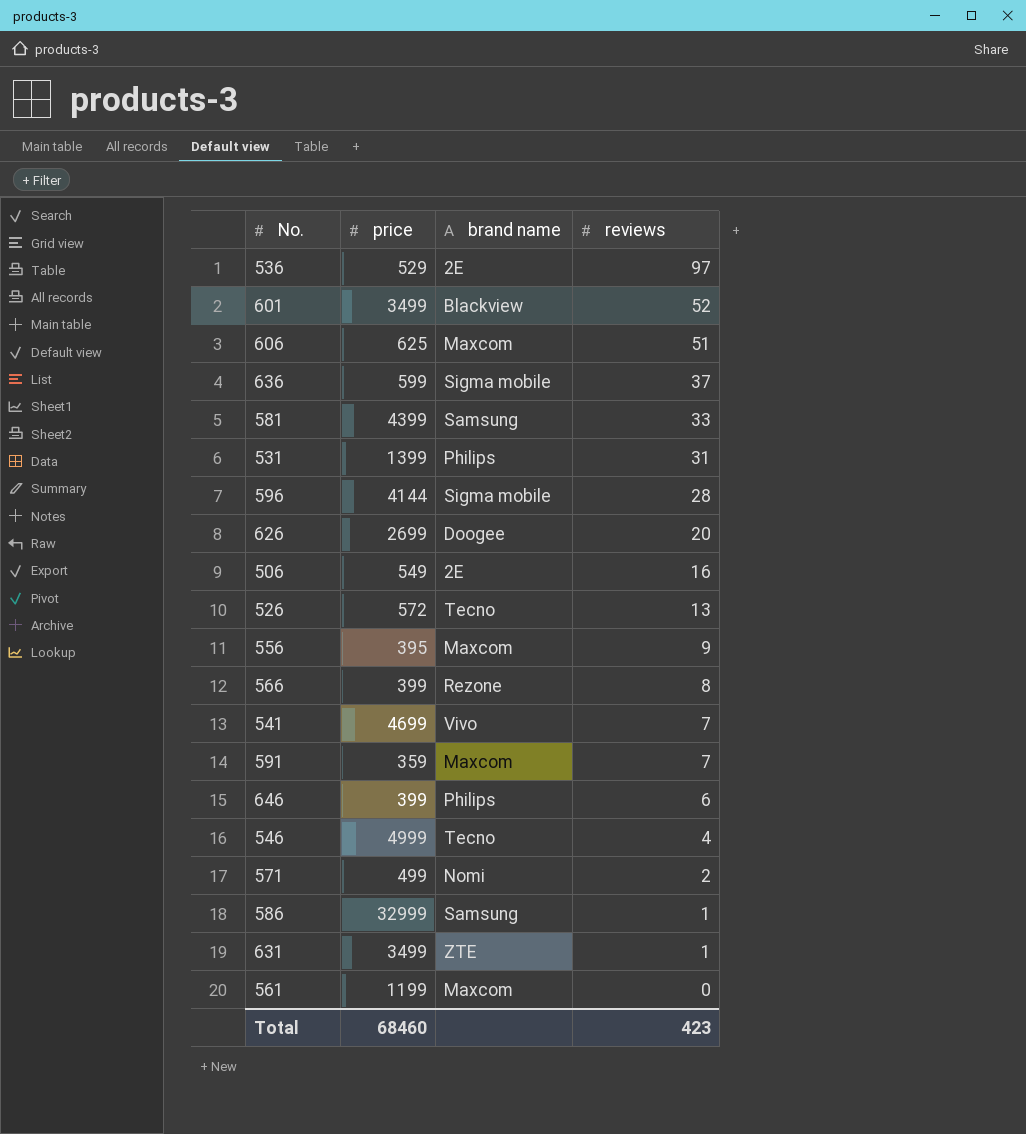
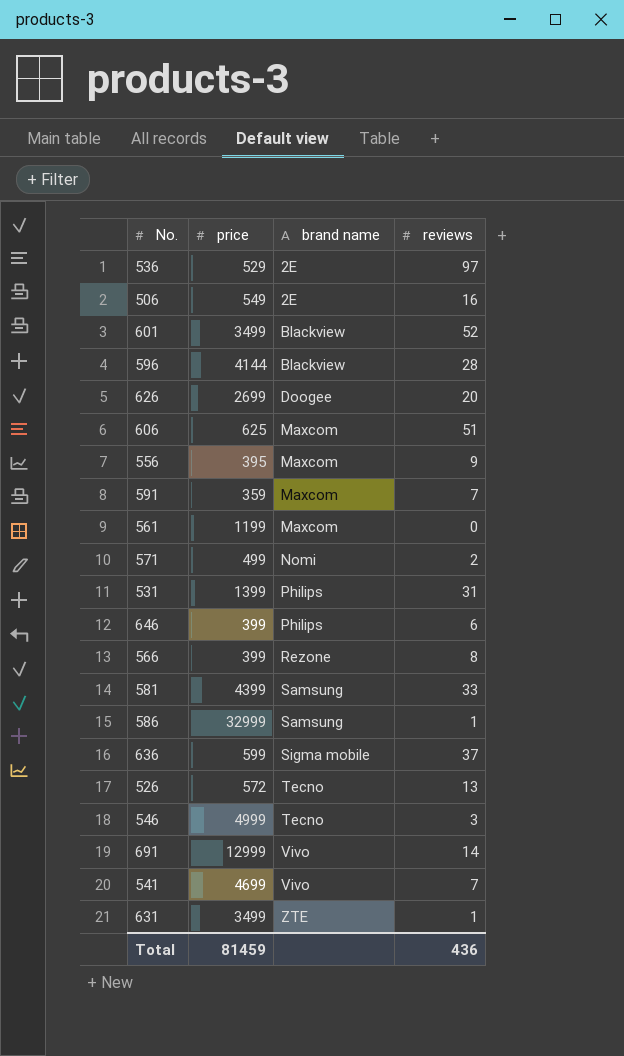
row order: reviews descending -> brand name ascending
596 | brand name: Sigma mobile -> Blackview
546 | reviews: 4 -> 3
row 691: none -> 12999 | Vivo | 14
Total | price: 68460 -> 81459
Total | reviews: 423 -> 436

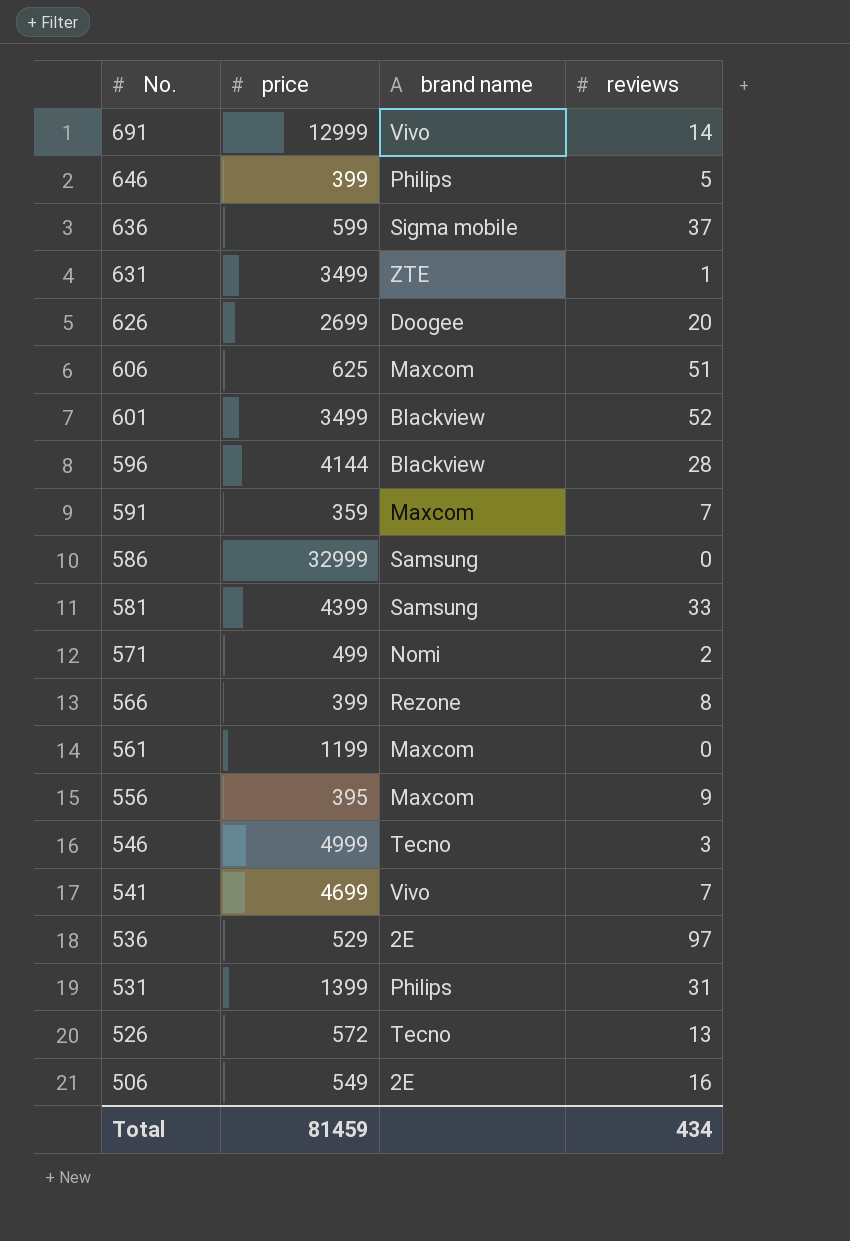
row order: brand name ascending -> No. descending
646 | reviews: 6 -> 5
586 | reviews: 1 -> 0
Total | reviews: 436 -> 434

